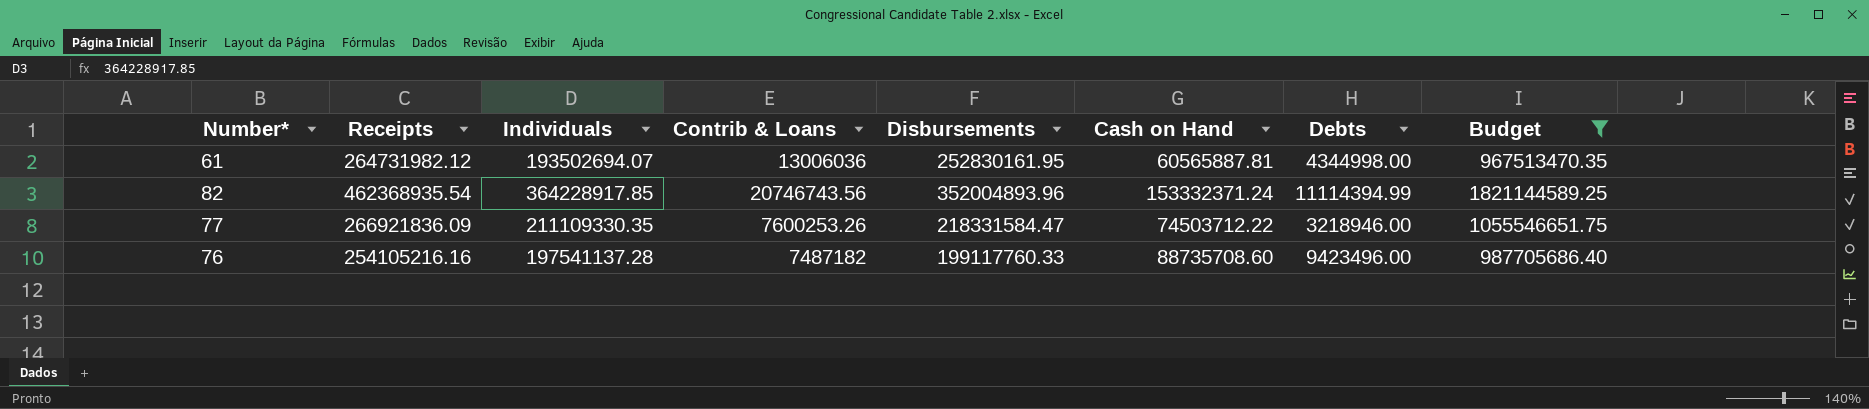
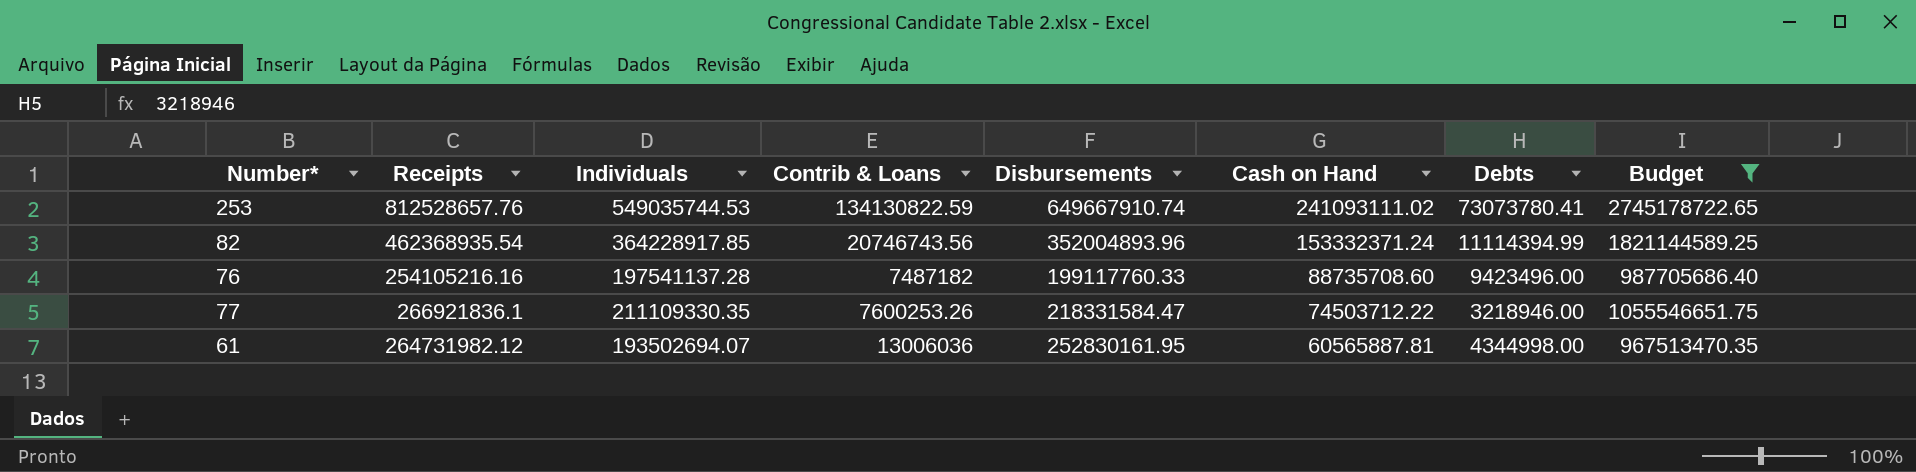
row order: none -> Cash on Hand descending
row 253: none -> 812528657.76 | 549035744.53 | 134130822.59 | 649667910.74 | 241093111.02 | 73073780.41 | 2745178722.65
77 | Receipts: 266921836.09 -> 266921836.1

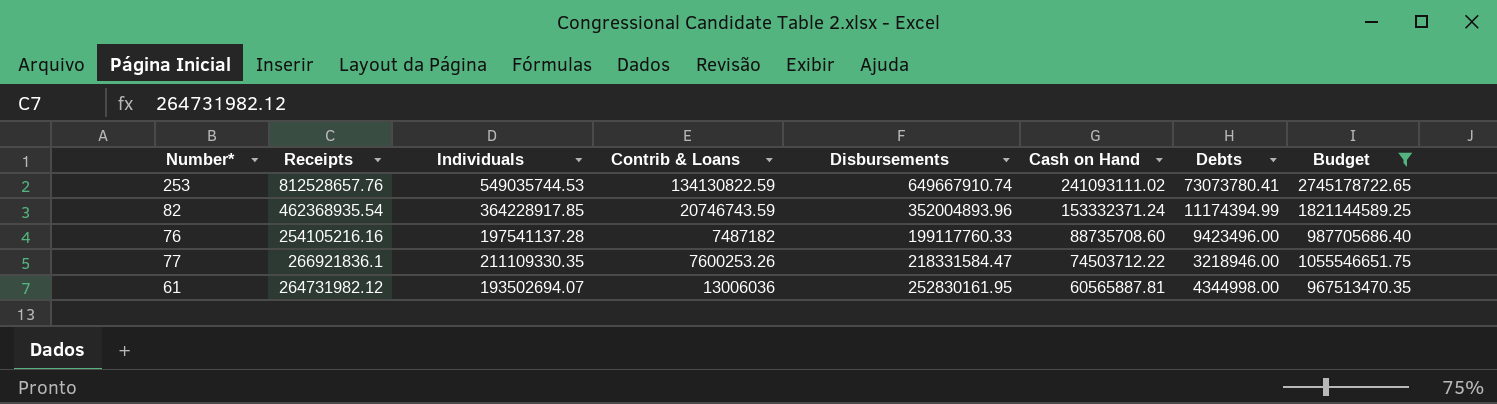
82 | Contrib & Loans: 20746743.56 -> 20746743.59
82 | Debts: 11114394.99 -> 11174394.99

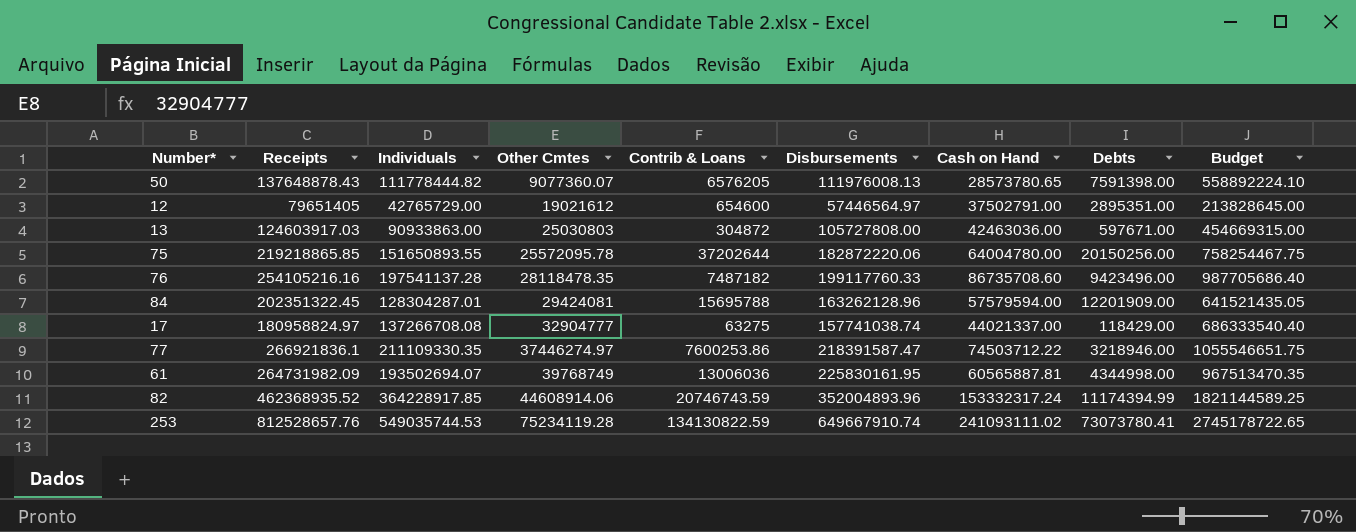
filter: Budget >= 967513470.35 -> none
row order: Cash on Hand descending -> Other Cmtes ascending
column Other Cmtes | position: none -> 4
76 | Cash on Hand: 88735708.60 -> 86735708.60
77 | Contrib & Loans: 7600253.26 -> 7600253.86
77 | Disbursements: 218331584.47 -> 218391587.47
61 | Receipts: 264731982.12 -> 264731982.09
61 | Disbursements: 252830161.95 -> 225830161.95
82 | Receipts: 462368935.54 -> 462368935.52
82 | Cash on Hand: 153332371.24 -> 153332317.24

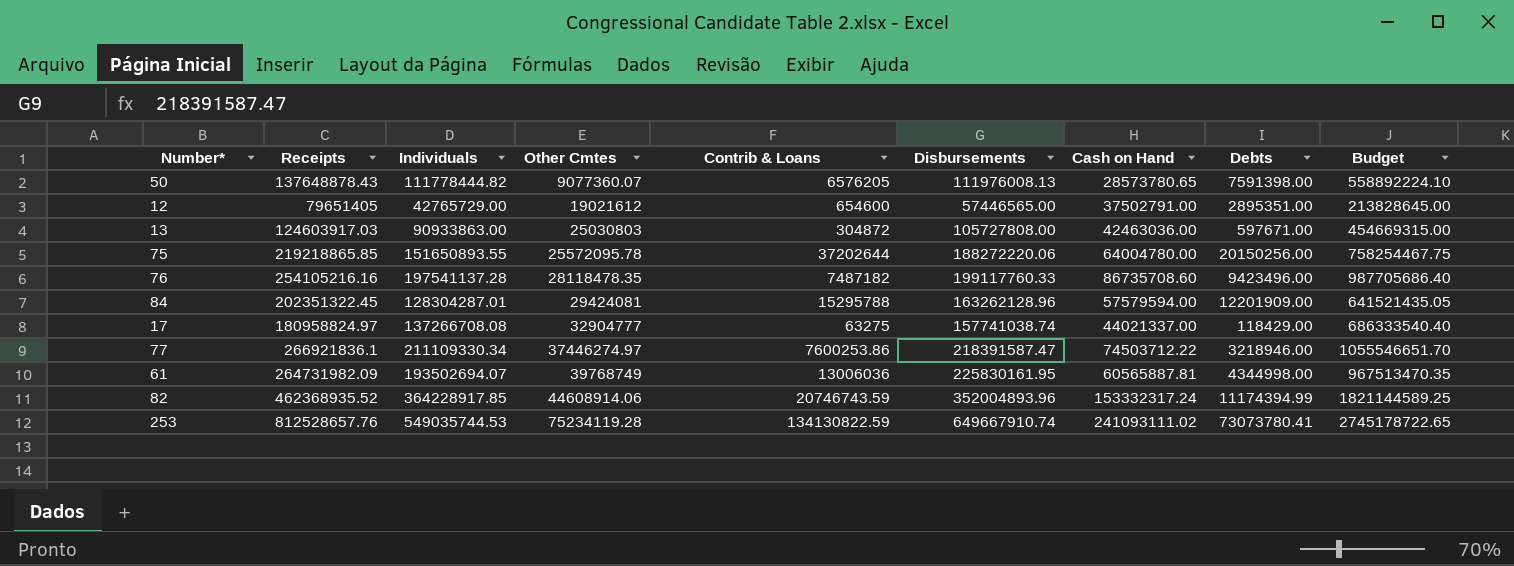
12 | Disbursements: 57446564.97 -> 57446565.00
75 | Disbursements: 182872220.06 -> 188272220.06
84 | Contrib & Loans: 15695788 -> 15295788
77 | Individuals: 211109330.35 -> 211109330.34
77 | Budget: 1055546651.75 -> 1055546651.70

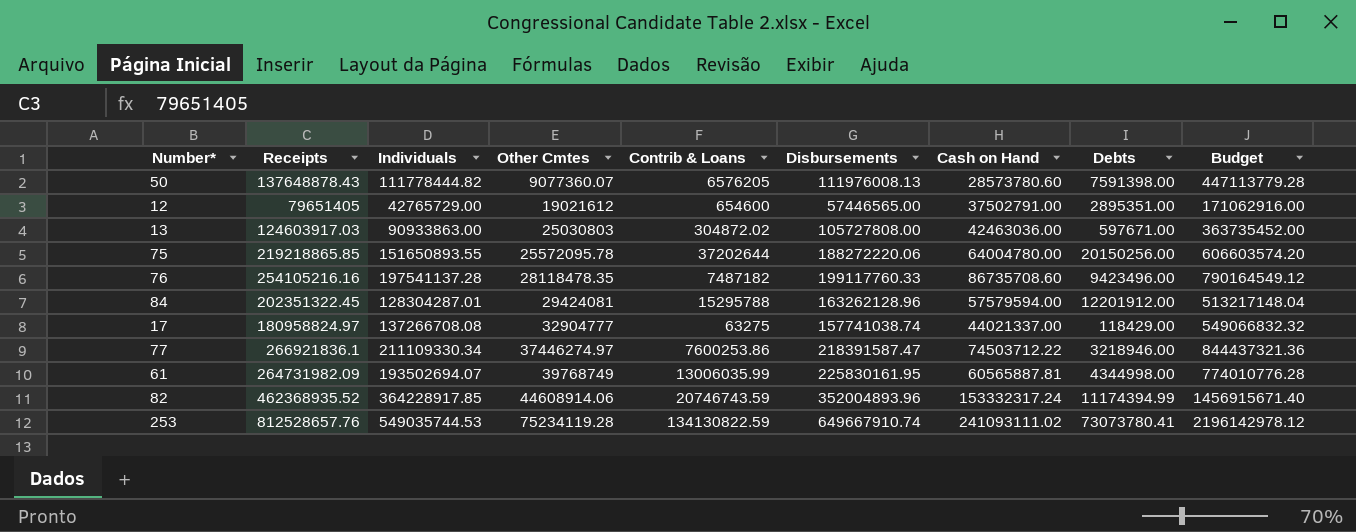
column Budget | formula: [Individuals] * 5 -> [Individuals] * 4
50 | Cash on Hand: 28573780.65 -> 28573780.60
13 | Contrib & Loans: 304872 -> 304872.02
84 | Debts: 12201909.00 -> 12201912.00
61 | Contrib & Loans: 13006036 -> 13006035.99

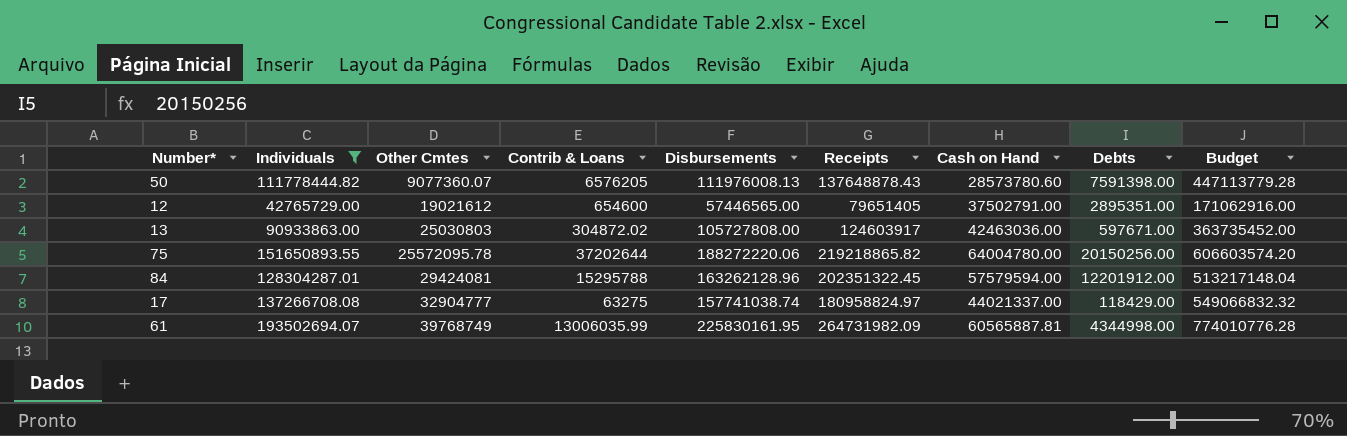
filter: none -> Individuals <= 193502694.07
column Receipts | position: 2 -> 6
13 | Receipts: 124603917.03 -> 124603917
75 | Receipts: 219218865.85 -> 219218865.82

